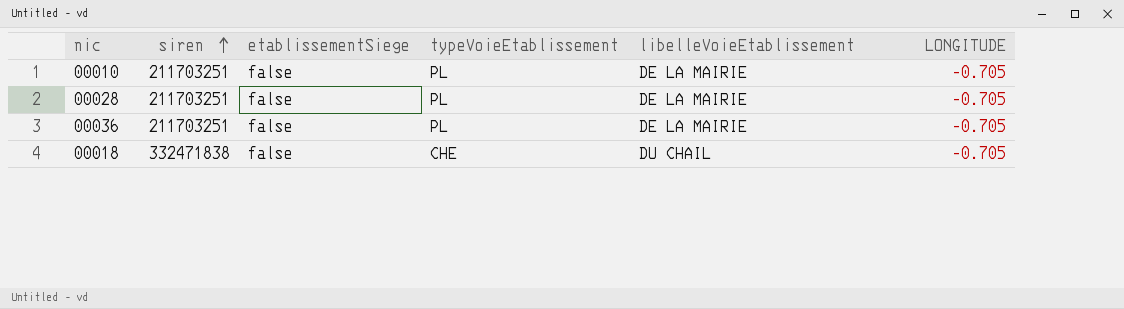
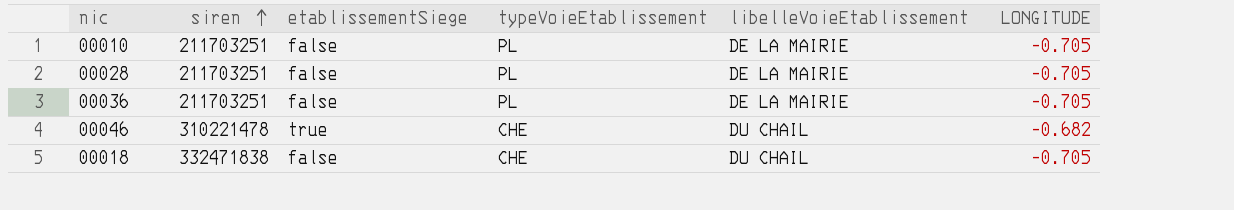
row 00046: none -> 310221478 | true | CHE | DU CHAIL | -0.682

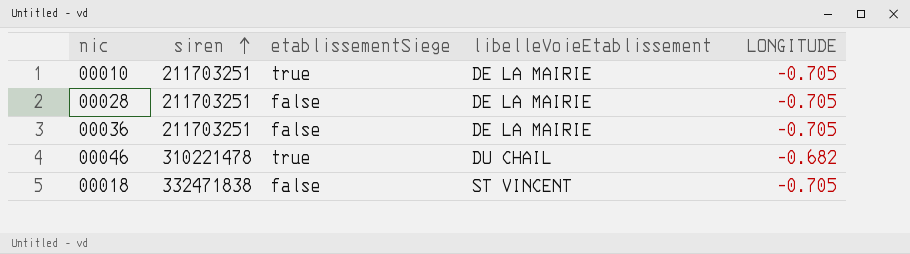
column typeVoieEtablissement | position: 4 -> none
00010 | etablissementSiege: false -> true
00018 | libelleVoieEtablissement: DU CHAIL -> ST VINCENT

